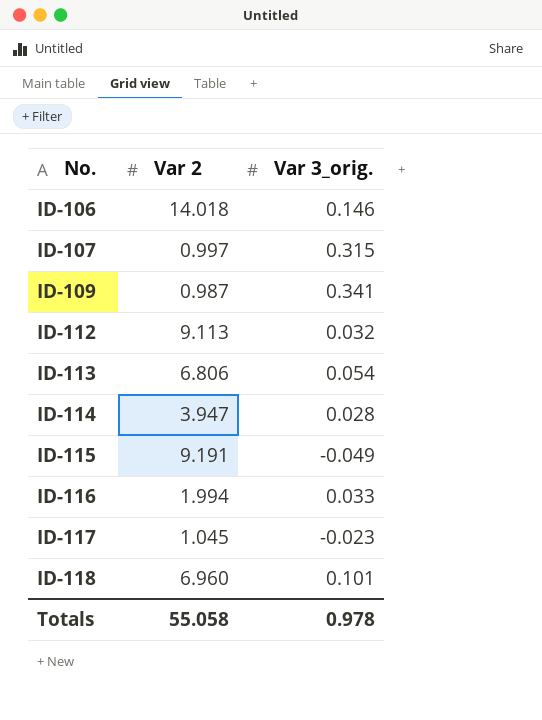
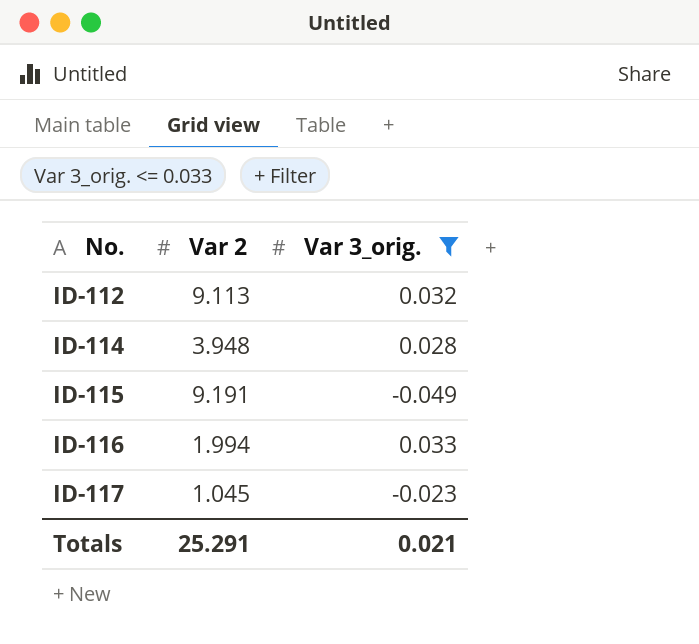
filter: none -> Var 3_orig. <= 0.033
ID-114 | Var 2: 3.947 -> 3.948
Totals | Var 2: 55.058 -> 25.291
Totals | Var 3_orig.: 0.978 -> 0.021

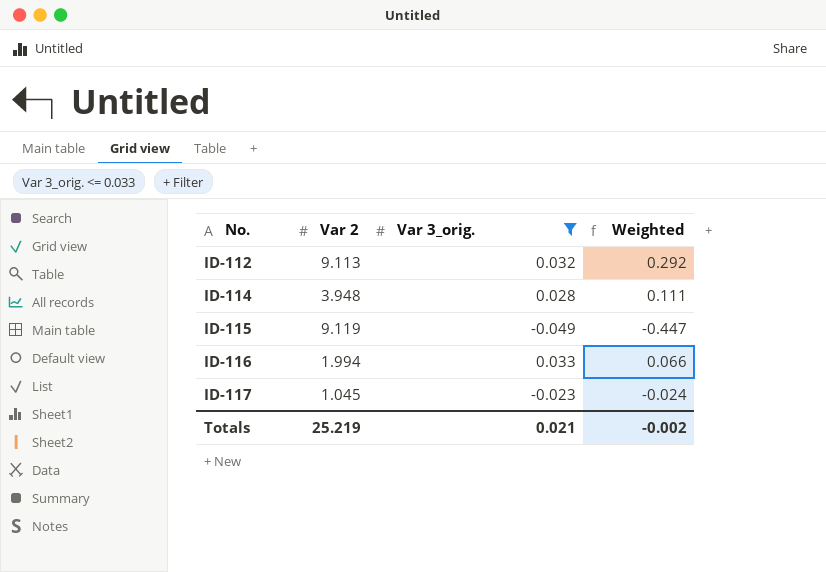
column Weighted | formula: none -> [Var 2] * [Var 3_orig.]
ID-115 | Var 2: 9.191 -> 9.119
Totals | Var 2: 25.291 -> 25.219

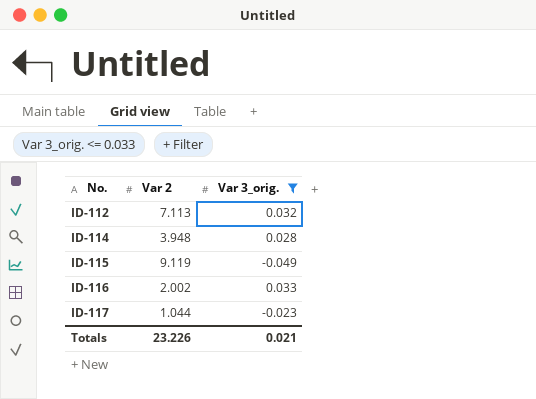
column Weighted | formula: [Var 2] * [Var 3_orig.] -> none
ID-112 | Var 2: 9.113 -> 7.113
ID-116 | Var 2: 1.994 -> 2.002
ID-117 | Var 2: 1.045 -> 1.044
Totals | Var 2: 25.219 -> 23.226

